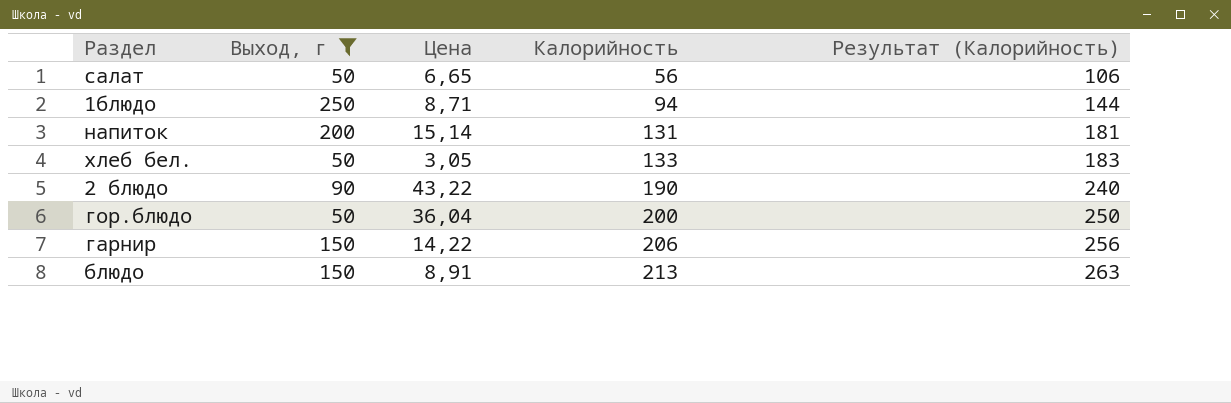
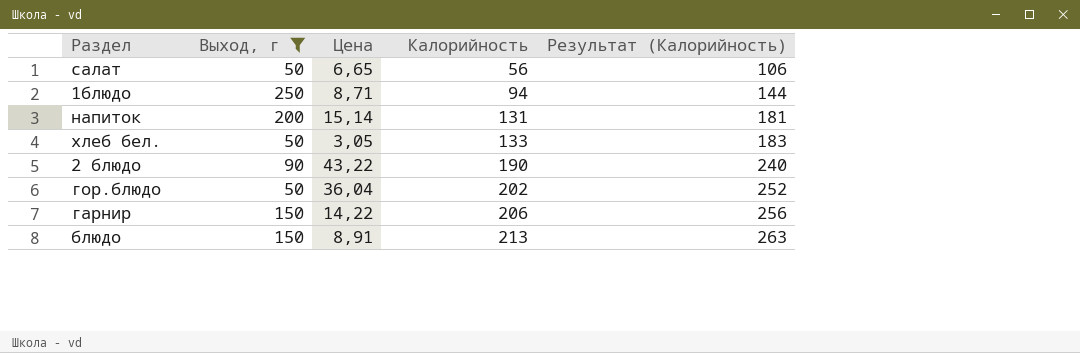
гор.блюдо | Калорийность: 200 -> 202
гор.блюдо | Результат (Калорийность): 250 -> 252

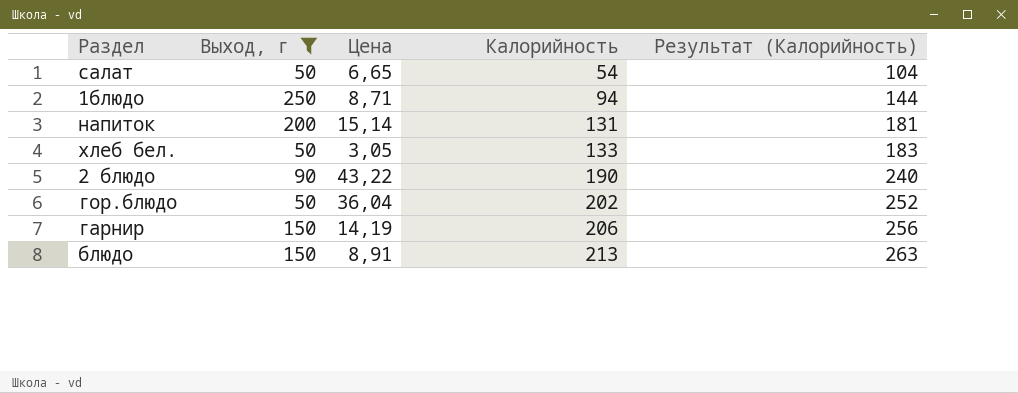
салат | Калорийность: 56 -> 54
салат | Результат (Калорийность): 106 -> 104
гарнир | Цена: 14,22 -> 14,19

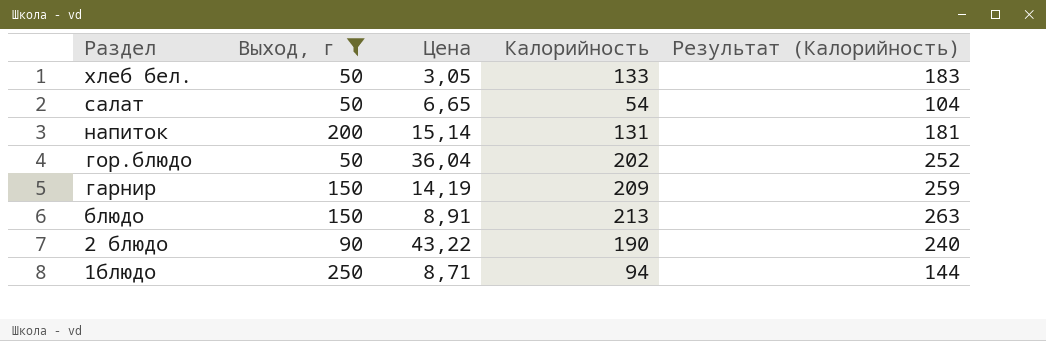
row order: Калорийность ascending -> Раздел descending
гарнир | Калорийность: 206 -> 209
гарнир | Результат (Калорийность): 256 -> 259

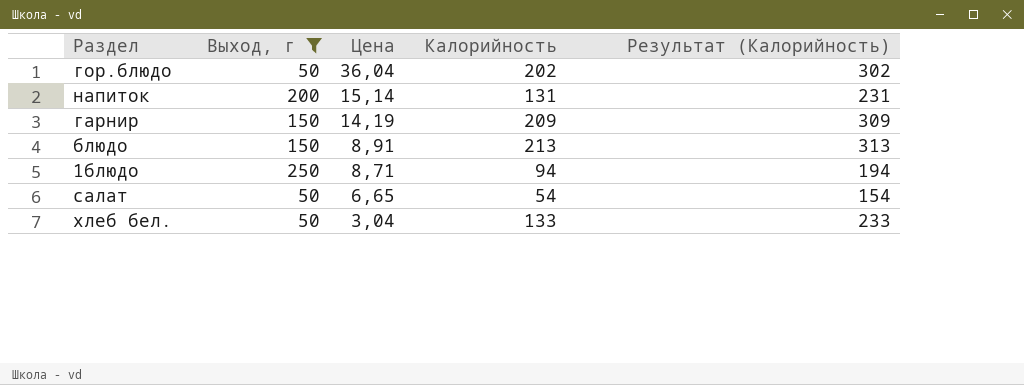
row order: Раздел descending -> Цена descending
column Результат (Калорийность) | formula: [Калорийность] + 50 -> [Калорийность] + 100
row 2 блюдо: 90 | 43,22 | 190 | 240 -> none
хлеб бел. | Цена: 3,05 -> 3,04

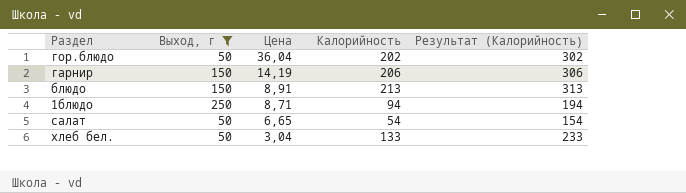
row напиток: 200 | 15,14 | 131 | 231 -> none
гарнир | Калорийность: 209 -> 206
гарнир | Результат (Калорийность): 309 -> 306

